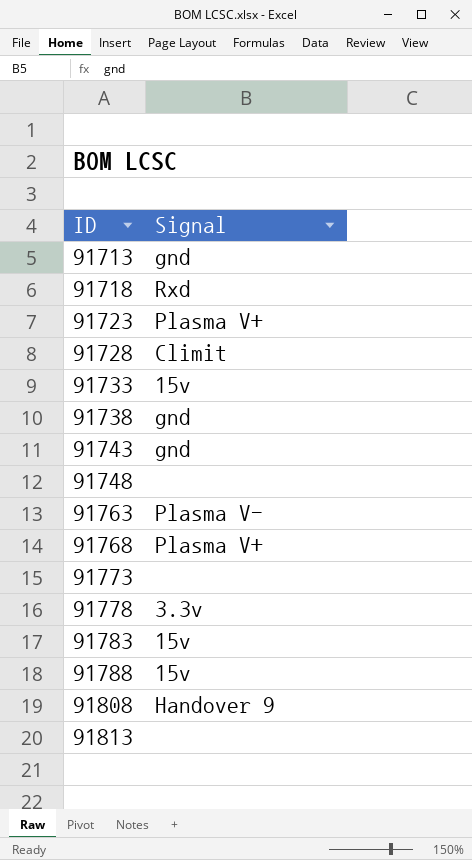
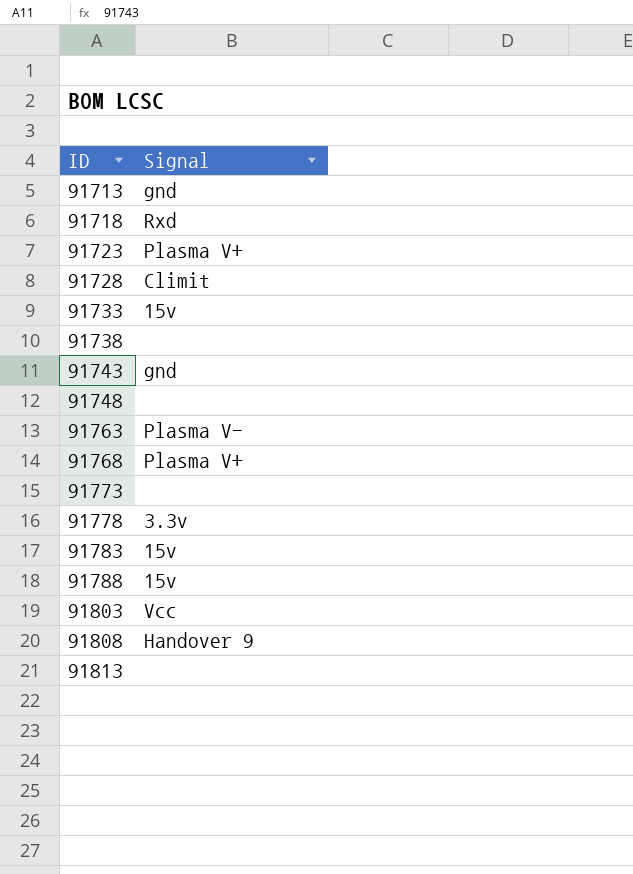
91738 | Signal: gnd -> none
row 91803: none -> Vcc

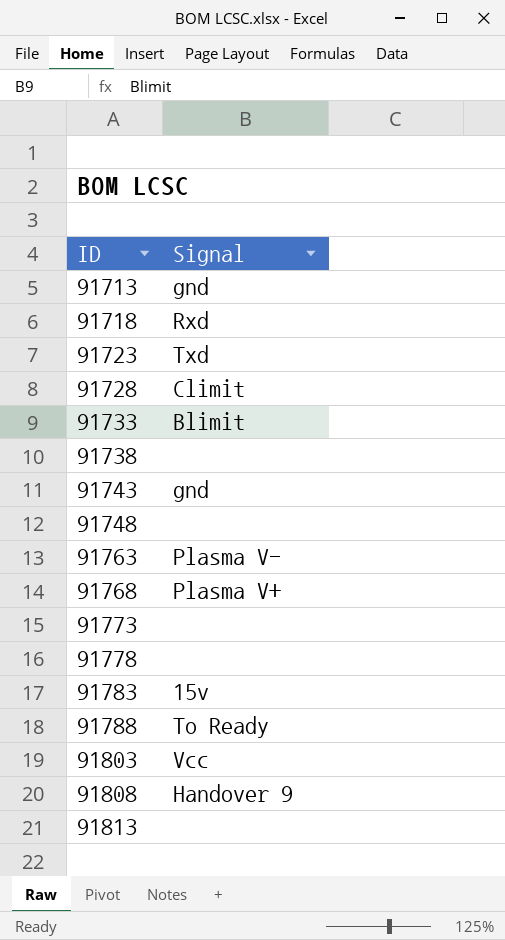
91723 | Signal: Plasma V+ -> Txd
91733 | Signal: 15v -> Blimit
91778 | Signal: 3.3v -> none
91788 | Signal: 15v -> To Ready

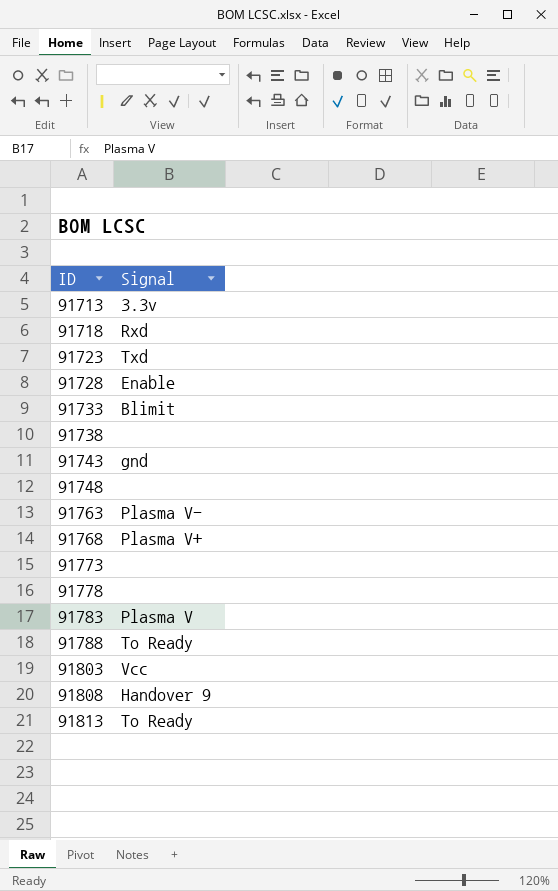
91713 | Signal: gnd -> 3.3v
91728 | Signal: Climit -> Enable
91783 | Signal: 15v -> Plasma V
91813 | Signal: none -> To Ready

